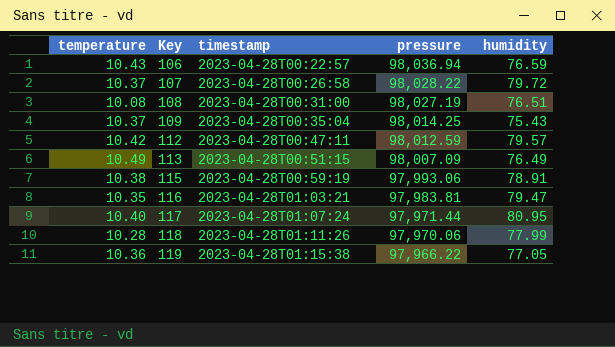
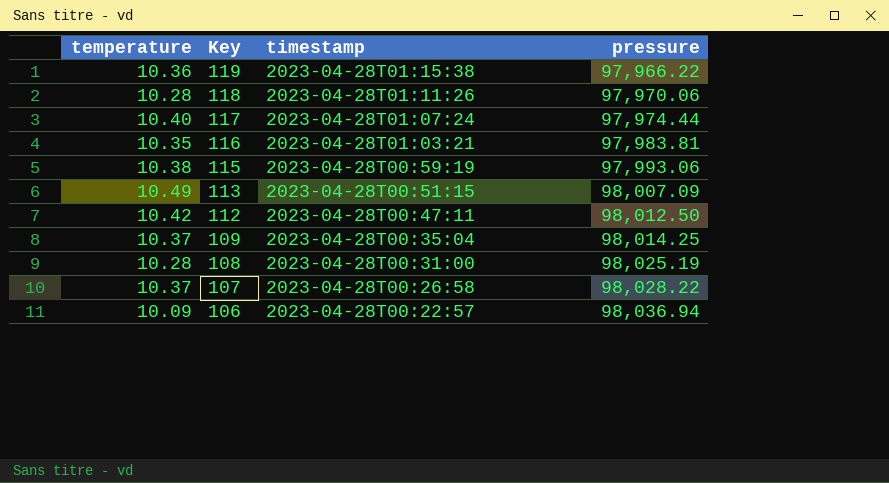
row order: Key ascending -> Key descending
column humidity | position: 5 -> none
117 | pressure: 97,971.44 -> 97,974.44
112 | pressure: 98,012.59 -> 98,012.50
108 | temperature: 10.08 -> 10.28
108 | pressure: 98,027.19 -> 98,025.19
106 | temperature: 10.43 -> 10.09

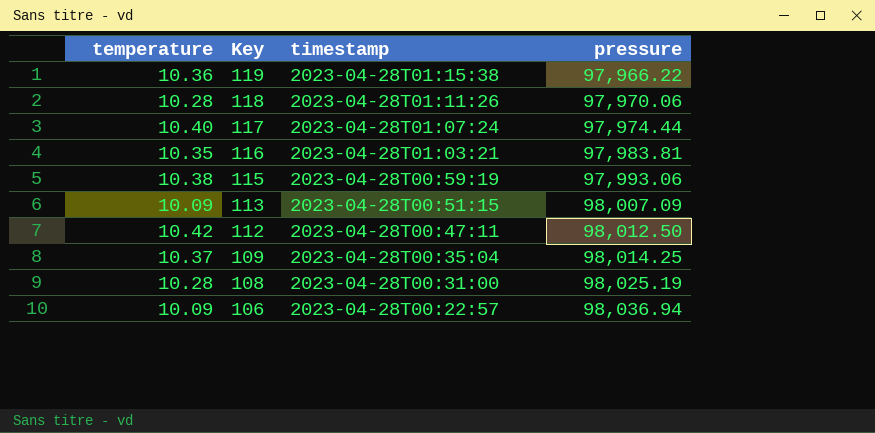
row 107: 10.37 | 2023-04-28T00:26:58 | 98,028.22 -> none
113 | temperature: 10.49 -> 10.09

